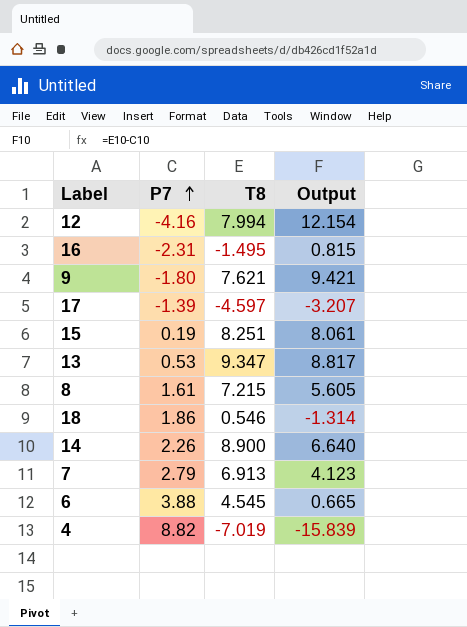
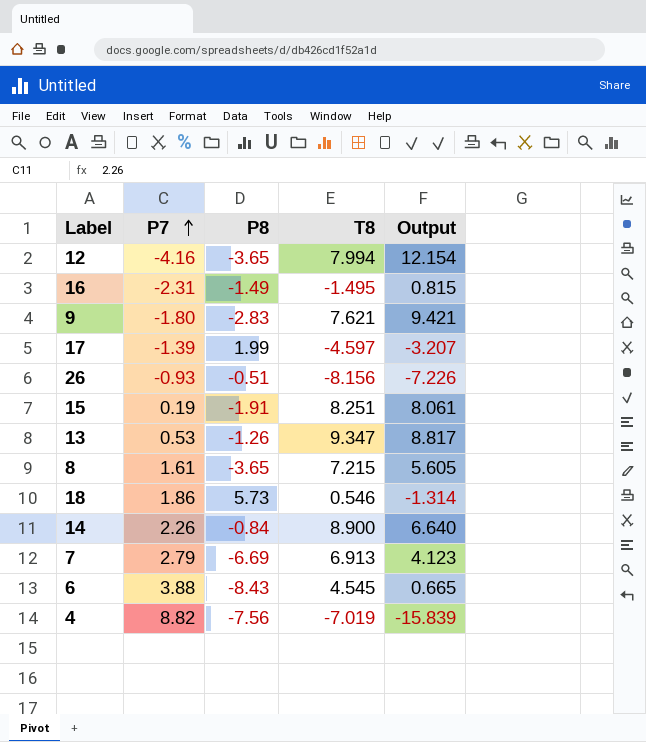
column P8 | position: none -> 3
row 26: none -> -0.93 | -0.51 | -8.156 | -7.226

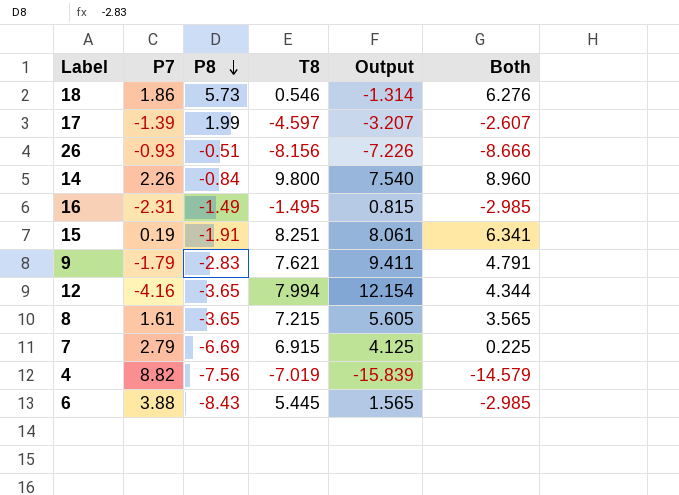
row order: P7 ascending -> P8 descending
column Both | formula: none -> [P8] + [T8]
row 13: 0.53 | -1.26 | 9.347 | 8.817 -> none
14 | T8: 8.900 -> 9.800
14 | Output: 6.640 -> 7.540
9 | P7: -1.80 -> -1.79
9 | Output: 9.421 -> 9.411
7 | T8: 6.913 -> 6.915
7 | Output: 4.123 -> 4.125
6 | T8: 4.545 -> 5.445
6 | Output: 0.665 -> 1.565

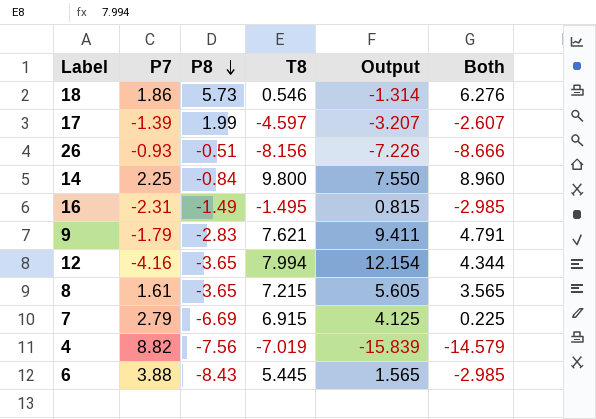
row 15: 0.19 | -1.91 | 8.251 | 8.061 | 6.341 -> none
14 | P7: 2.26 -> 2.25
14 | Output: 7.540 -> 7.550

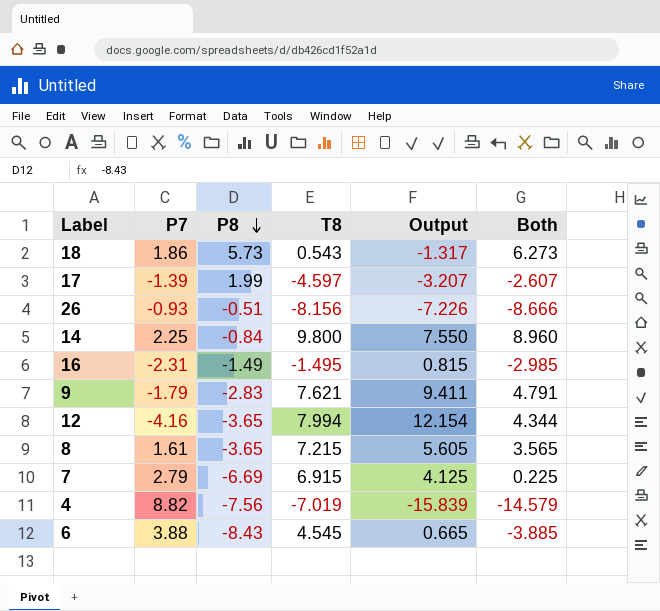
18 | T8: 0.546 -> 0.543
18 | Output: -1.314 -> -1.317
18 | Both: 6.276 -> 6.273
6 | T8: 5.445 -> 4.545
6 | Output: 1.565 -> 0.665
6 | Both: -2.985 -> -3.885

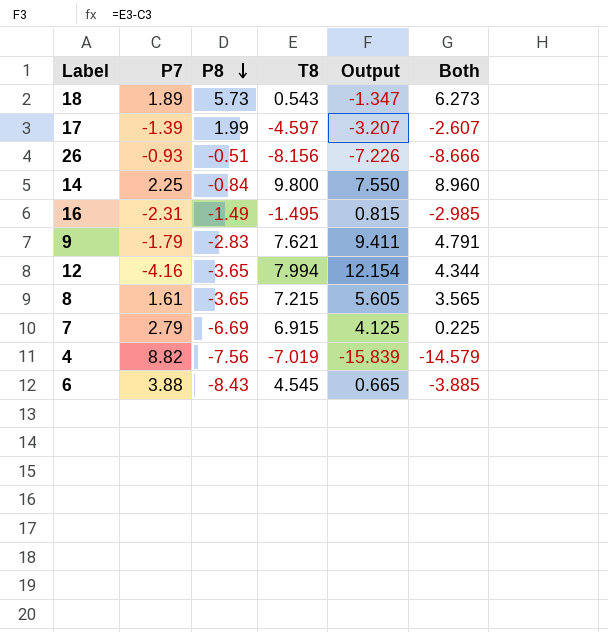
18 | P7: 1.86 -> 1.89
18 | Output: -1.317 -> -1.347

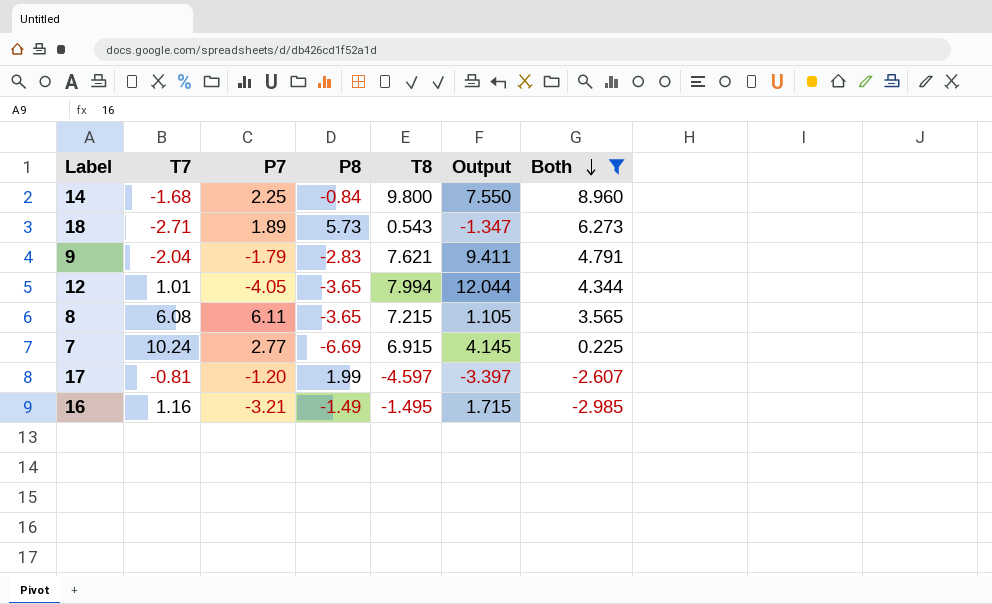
filter: none -> Both >= -2.985
row order: P8 descending -> Both descending
column T7 | position: none -> 2
12 | P7: -4.16 -> -4.05
12 | Output: 12.154 -> 12.044
8 | P7: 1.61 -> 6.11
8 | Output: 5.605 -> 1.105
7 | P7: 2.79 -> 2.77
7 | Output: 4.125 -> 4.145
17 | P7: -1.39 -> -1.20
17 | Output: -3.207 -> -3.397
16 | P7: -2.31 -> -3.21
16 | Output: 0.815 -> 1.715

